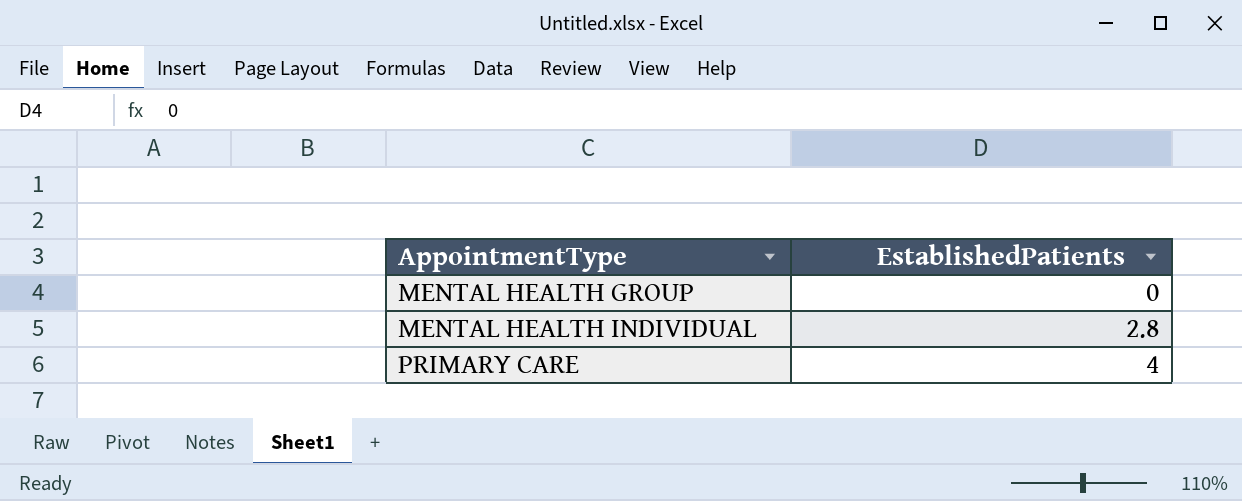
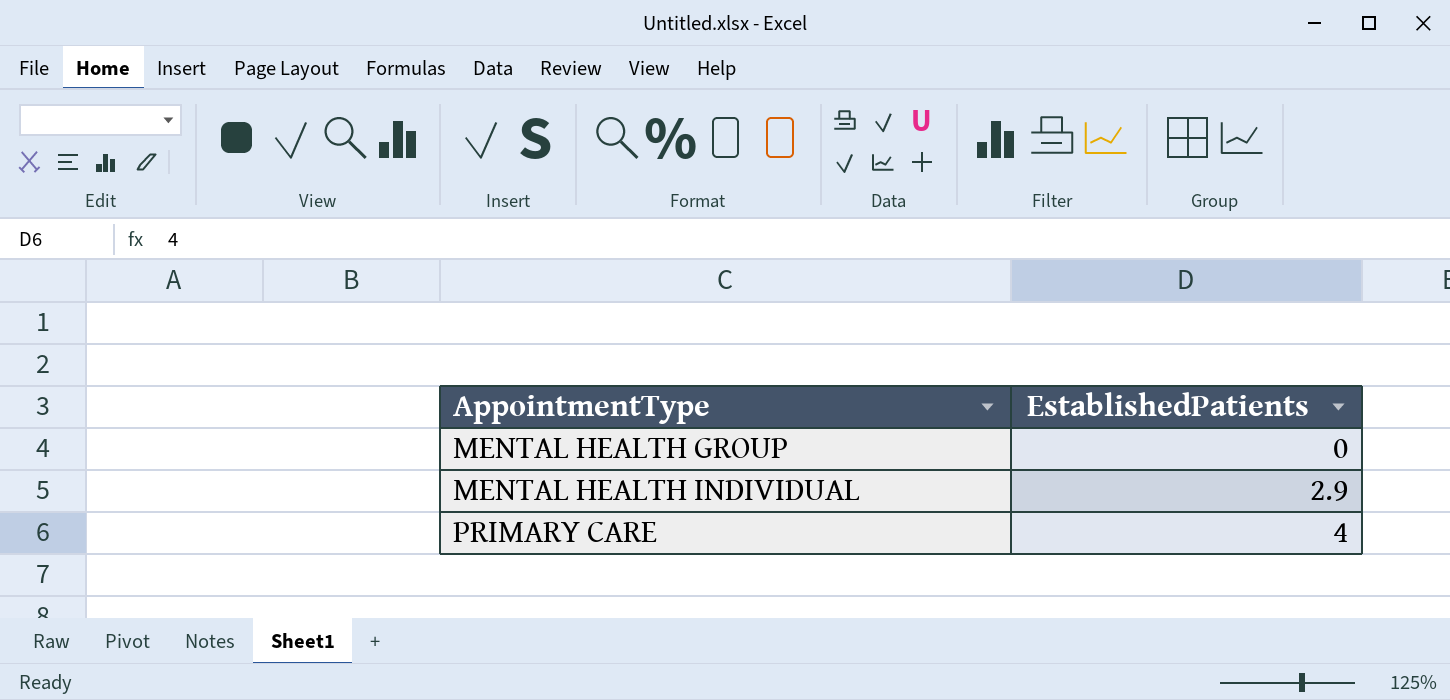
MENTAL HEALTH INDIVIDUAL | EstablishedPatients: 2.8 -> 2.9

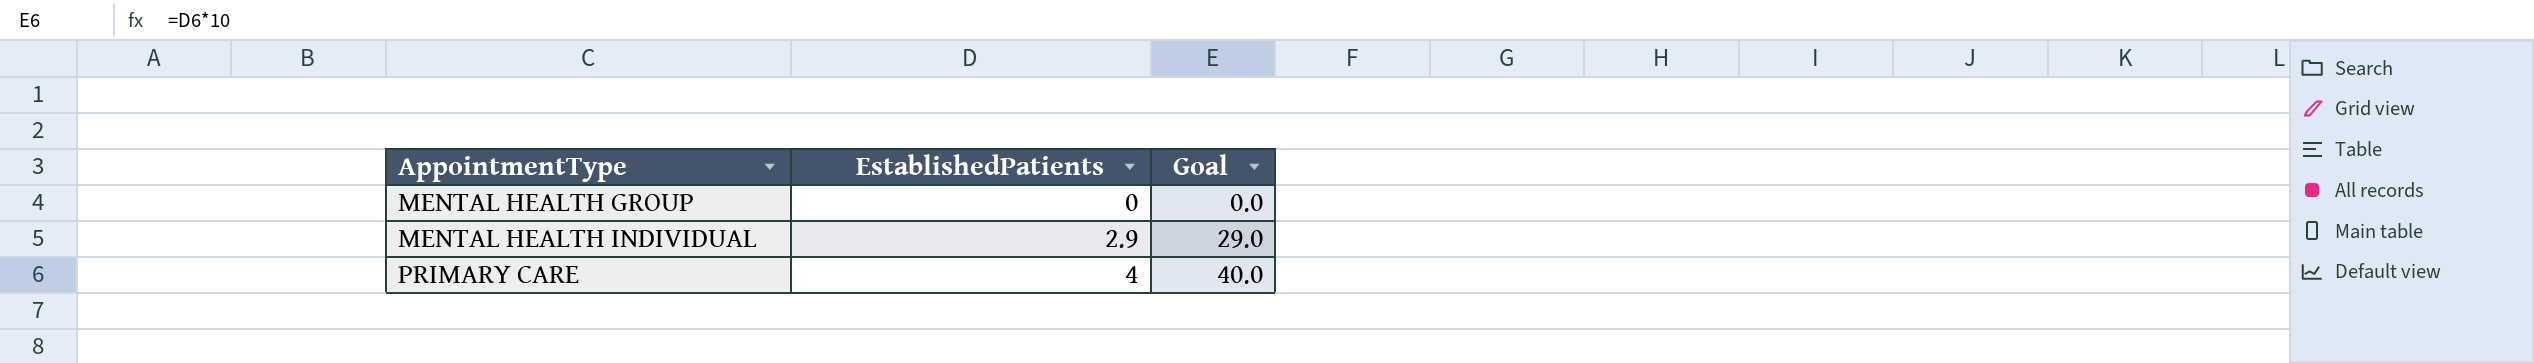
column Goal | formula: none -> [EstablishedPatients] * 10

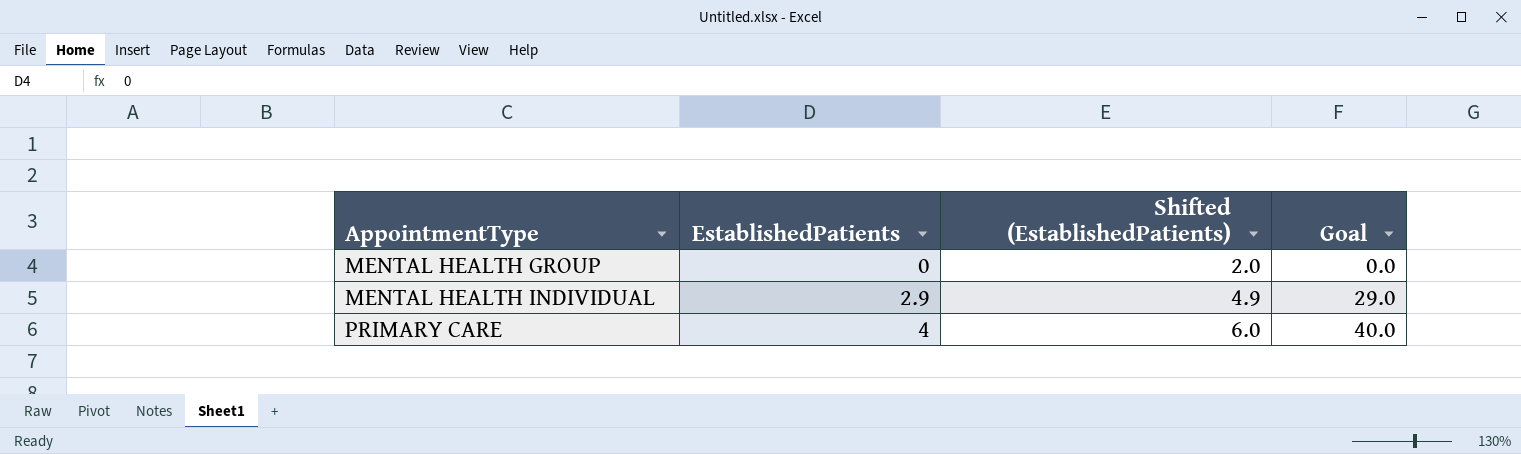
column Shifted (EstablishedPatients) | formula: none -> [EstablishedPatients] + 2

